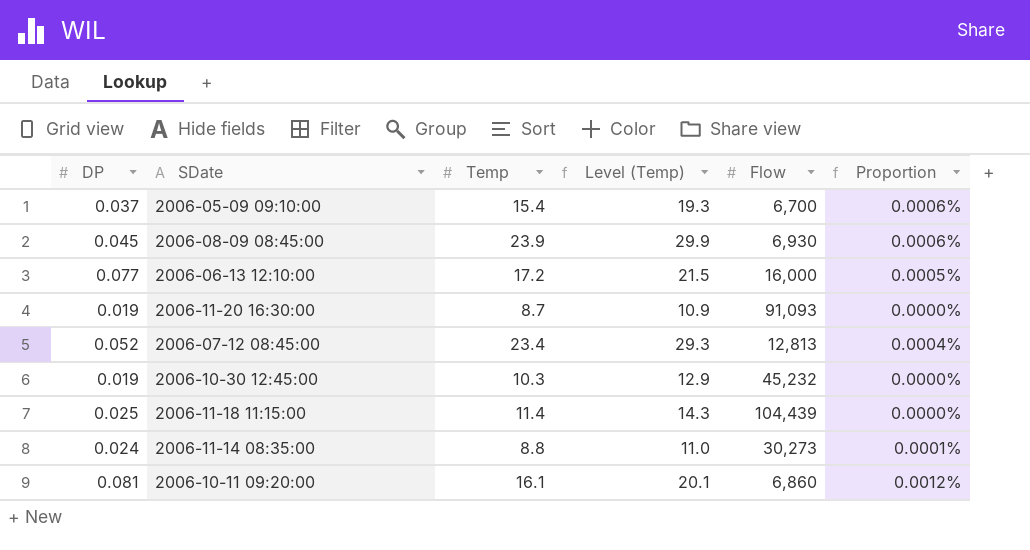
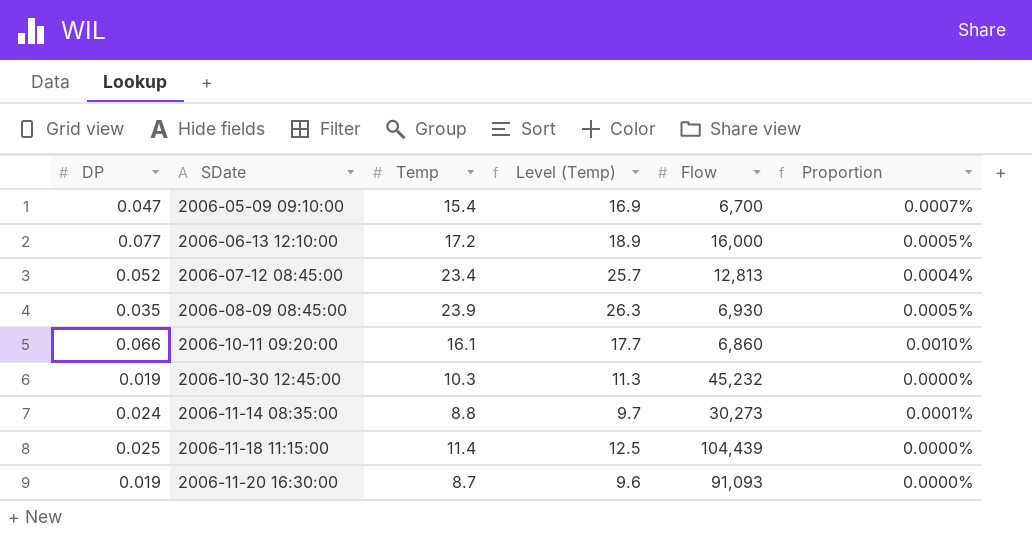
row order: none -> SDate ascending
column Level (Temp) | formula: [Temp] * 1.25 -> [Temp] * 1.1
2006-05-09 09:10:00 | DP: 0.037 -> 0.047
2006-05-09 09:10:00 | Proportion: 0.0006% -> 0.0007%
2006-08-09 08:45:00 | DP: 0.045 -> 0.035
2006-08-09 08:45:00 | Proportion: 0.0006% -> 0.0005%
2006-10-11 09:20:00 | DP: 0.081 -> 0.066
2006-10-11 09:20:00 | Proportion: 0.0012% -> 0.0010%

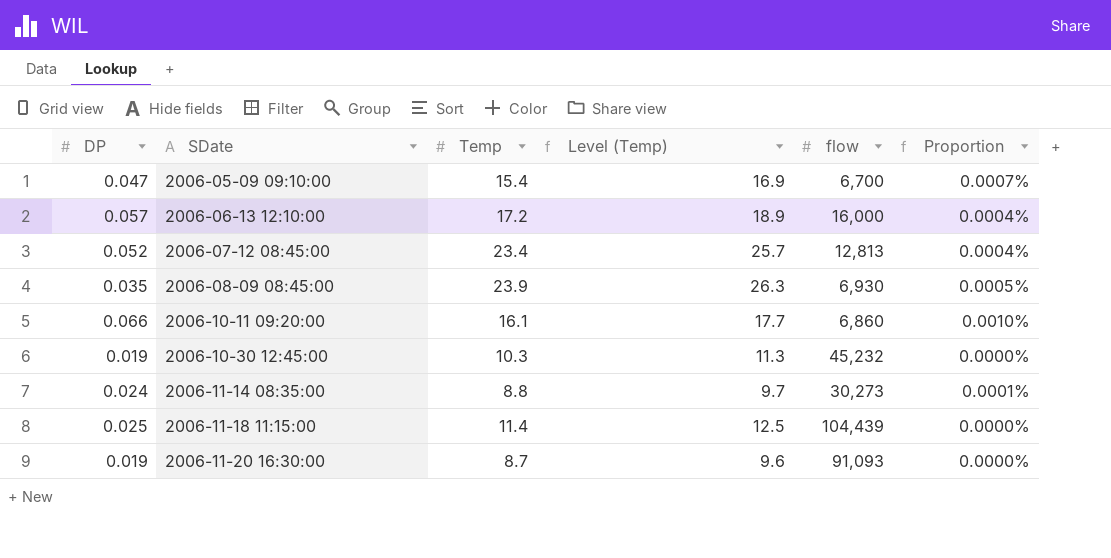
column name: Flow -> flow
2006-06-13 12:10:00 | DP: 0.077 -> 0.057
2006-06-13 12:10:00 | Proportion: 0.0005% -> 0.0004%

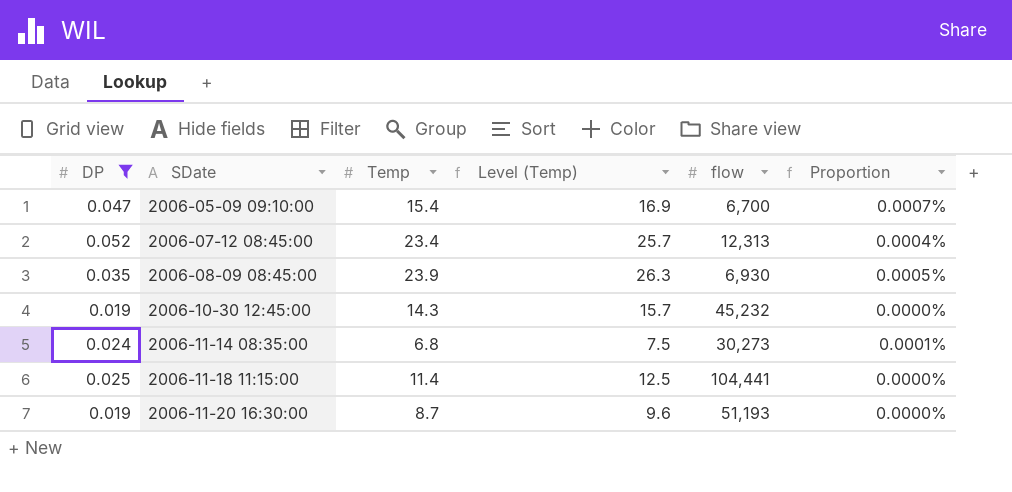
filter: none -> DP <= 0.052
2006-07-12 08:45:00 | flow: 12,813 -> 12,313
2006-10-30 12:45:00 | Temp: 10.3 -> 14.3
2006-10-30 12:45:00 | Level (Temp): 11.3 -> 15.7
2006-11-14 08:35:00 | Temp: 8.8 -> 6.8
2006-11-14 08:35:00 | Level (Temp): 9.7 -> 7.5
2006-11-18 11:15:00 | flow: 104,439 -> 104,441
2006-11-20 16:30:00 | flow: 91,093 -> 51,193

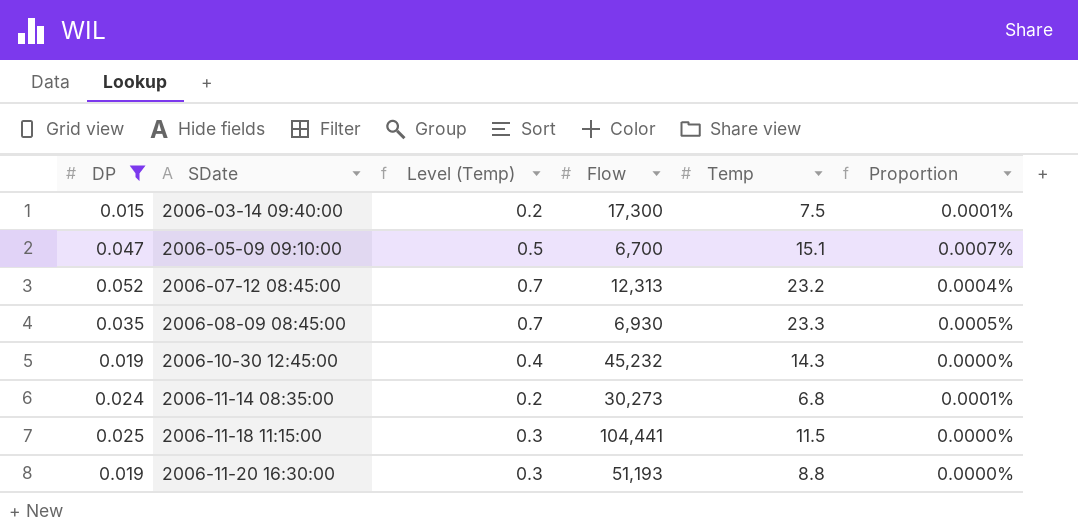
column Level (Temp) | formula: [Temp] * 1.1 -> [Temp] * 0.03
column name: flow -> Flow
column Temp | position: 3 -> 5
row 2006-03-14 09:40:00: none -> 0.015 | 0.2 | 17,300 | 7.5 | 0.0001%
2006-05-09 09:10:00 | Temp: 15.4 -> 15.1
2006-07-12 08:45:00 | Temp: 23.4 -> 23.2
2006-08-09 08:45:00 | Temp: 23.9 -> 23.3
2006-11-18 11:15:00 | Temp: 11.4 -> 11.5
2006-11-20 16:30:00 | Temp: 8.7 -> 8.8

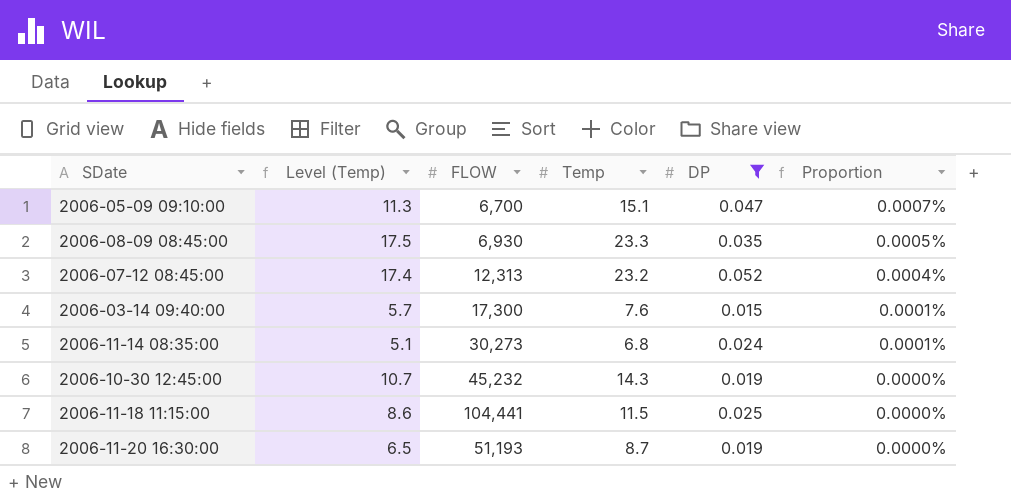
row order: SDate ascending -> Proportion descending
column Level (Temp) | formula: [Temp] * 0.03 -> [Temp] * 0.75
column name: Flow -> FLOW
column DP | position: 1 -> 5
2006-03-14 09:40:00 | Temp: 7.5 -> 7.6
2006-11-20 16:30:00 | Temp: 8.8 -> 8.7

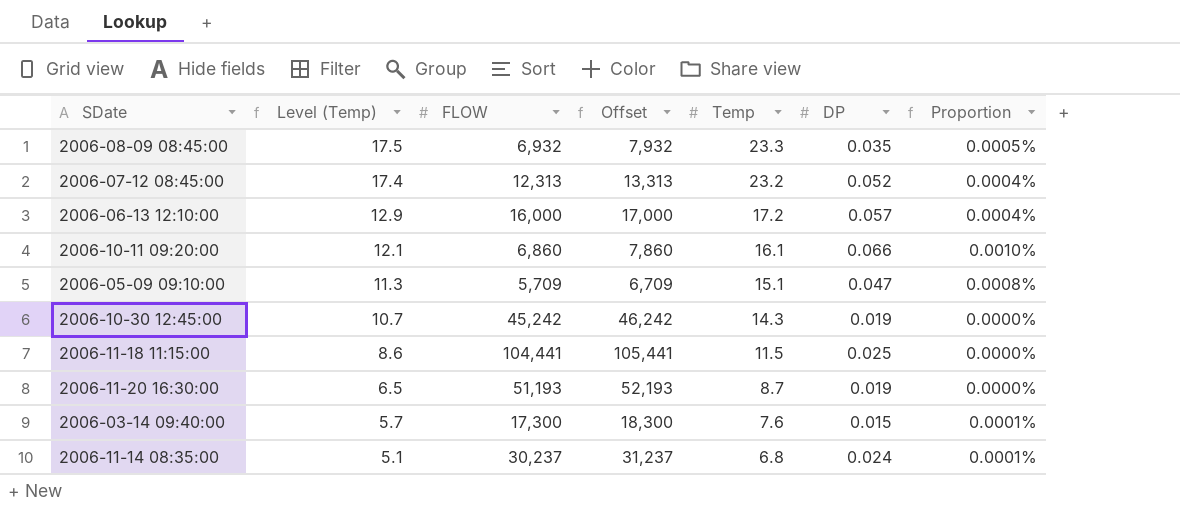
filter: DP <= 0.052 -> none
row order: Proportion descending -> Level (Temp) descending
column Offset | formula: none -> [FLOW] + 1000
2006-08-09 08:45:00 | FLOW: 6,930 -> 6,932
2006-05-09 09:10:00 | FLOW: 6,700 -> 5,709
2006-05-09 09:10:00 | Proportion: 0.0007% -> 0.0008%
2006-10-30 12:45:00 | FLOW: 45,232 -> 45,242
2006-11-14 08:35:00 | FLOW: 30,273 -> 30,237

